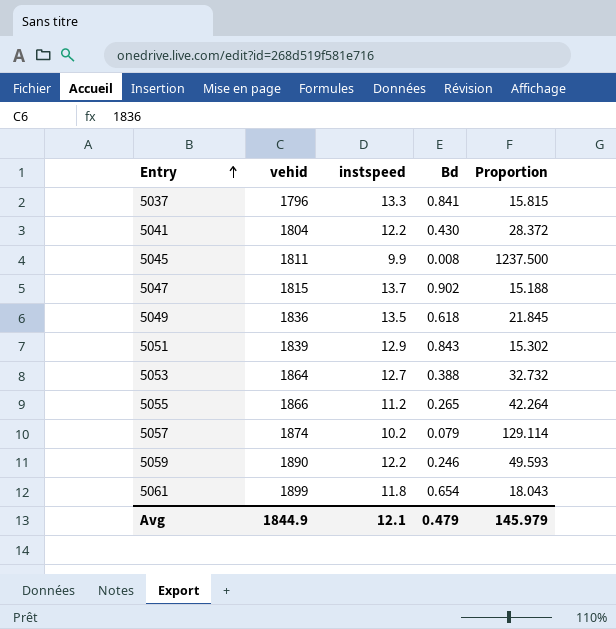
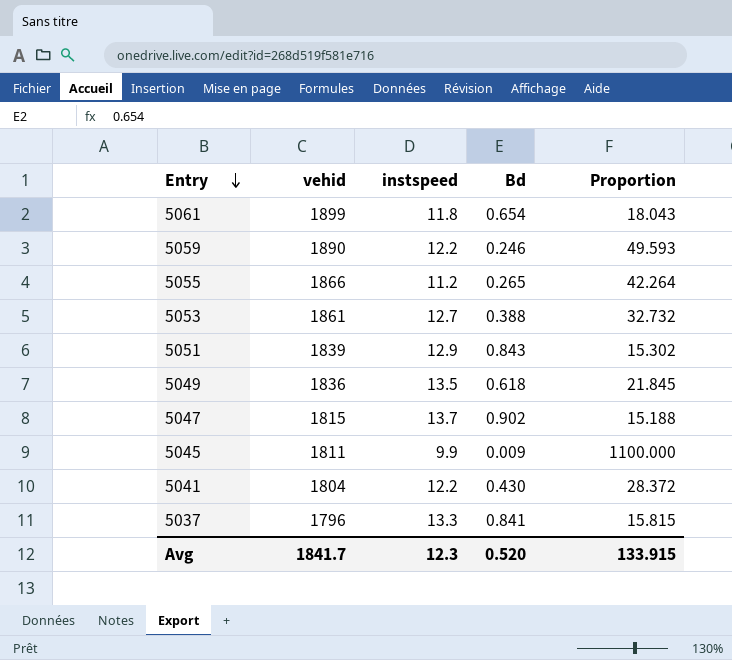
row order: Entry ascending -> Entry descending
row 5057: 1874 | 10.2 | 0.079 | 129.114 -> none
5053 | vehid: 1864 -> 1861
5045 | Bd: 0.008 -> 0.009
5045 | Proportion: 1237.500 -> 1100.000
Avg | vehid: 1844.9 -> 1841.7
Avg | instspeed: 12.1 -> 12.3
Avg | Bd: 0.479 -> 0.520
Avg | Proportion: 145.979 -> 133.915

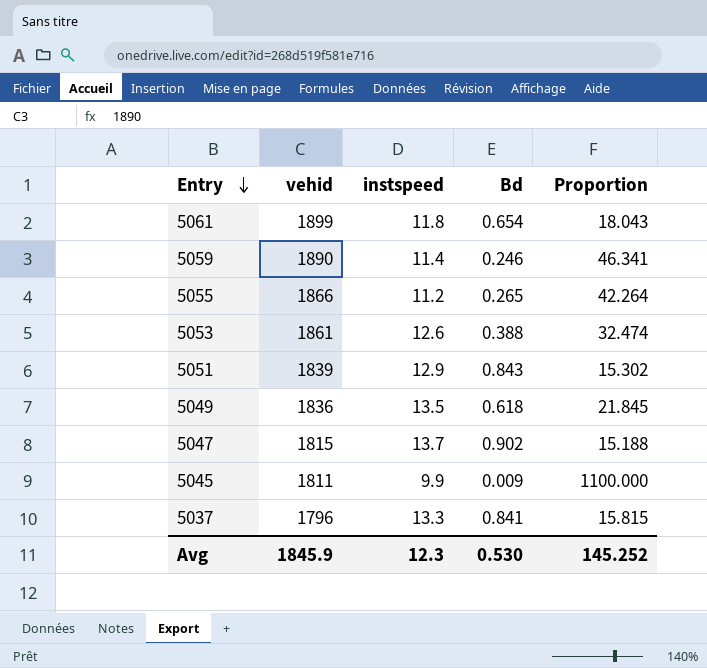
row 5041: 1804 | 12.2 | 0.430 | 28.372 -> none
5059 | instspeed: 12.2 -> 11.4
5059 | Proportion: 49.593 -> 46.341
5053 | instspeed: 12.7 -> 12.6
5053 | Proportion: 32.732 -> 32.474
Avg | vehid: 1841.7 -> 1845.9
Avg | Bd: 0.520 -> 0.530
Avg | Proportion: 133.915 -> 145.252

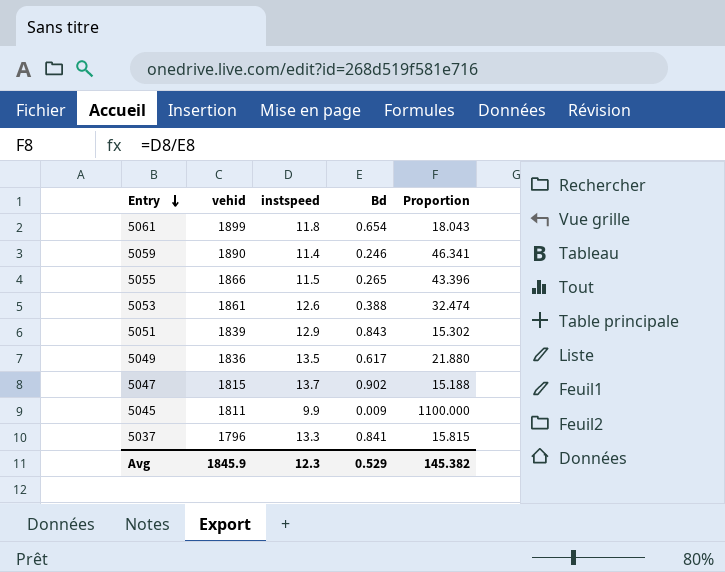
5055 | instspeed: 11.2 -> 11.5
5055 | Proportion: 42.264 -> 43.396
5049 | Bd: 0.618 -> 0.617
5049 | Proportion: 21.845 -> 21.880
Avg | Bd: 0.530 -> 0.529
Avg | Proportion: 145.252 -> 145.382

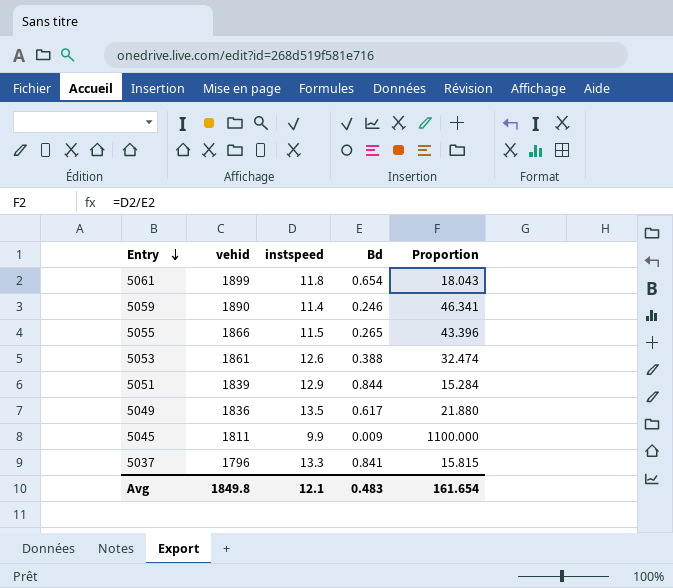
row 5047: 1815 | 13.7 | 0.902 | 15.188 -> none
5051 | Bd: 0.843 -> 0.844
5051 | Proportion: 15.302 -> 15.284
Avg | vehid: 1845.9 -> 1849.8
Avg | instspeed: 12.3 -> 12.1
Avg | Bd: 0.529 -> 0.483
Avg | Proportion: 145.382 -> 161.654

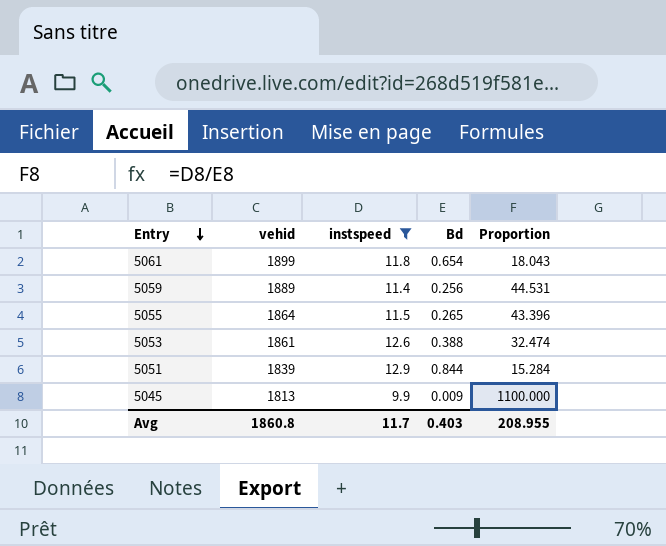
filter: none -> instspeed <= 12.9
5059 | vehid: 1890 -> 1889
5059 | Bd: 0.246 -> 0.256
5059 | Proportion: 46.341 -> 44.531
5055 | vehid: 1866 -> 1864
5045 | vehid: 1811 -> 1813
Avg | vehid: 1849.8 -> 1860.8
Avg | instspeed: 12.1 -> 11.7
Avg | Bd: 0.483 -> 0.403
Avg | Proportion: 161.654 -> 208.955

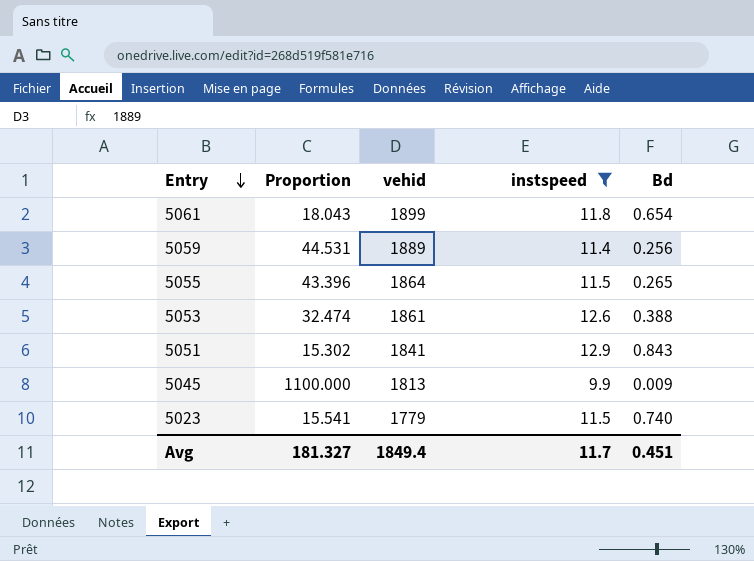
column Proportion | position: 5 -> 2
5051 | Proportion: 15.284 -> 15.302
5051 | vehid: 1839 -> 1841
5051 | Bd: 0.844 -> 0.843
row 5023: none -> 15.541 | 1779 | 11.5 | 0.740
Avg | Proportion: 208.955 -> 181.327
Avg | vehid: 1860.8 -> 1849.4
Avg | Bd: 0.403 -> 0.451

